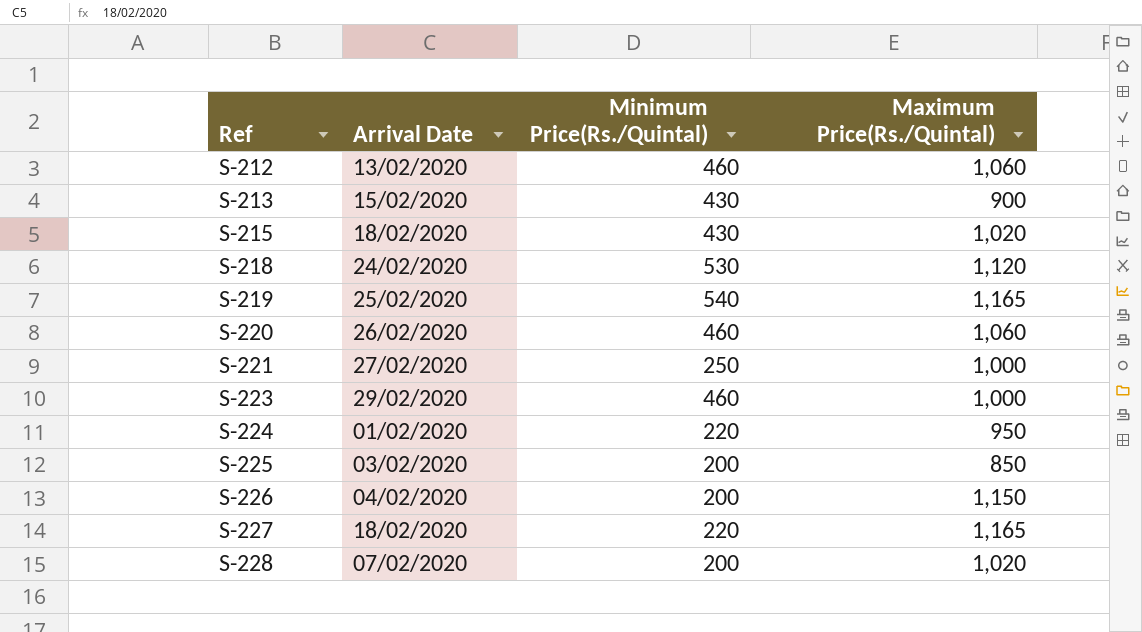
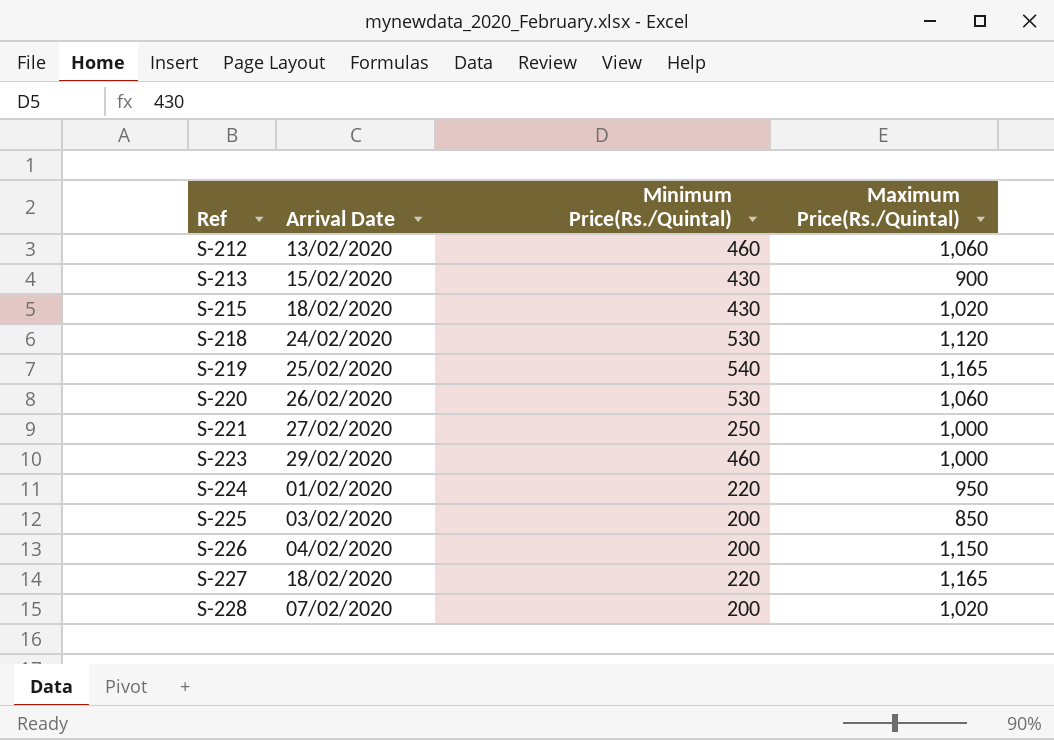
S-220 | Minimum Price(Rs./Quintal): 460 -> 530

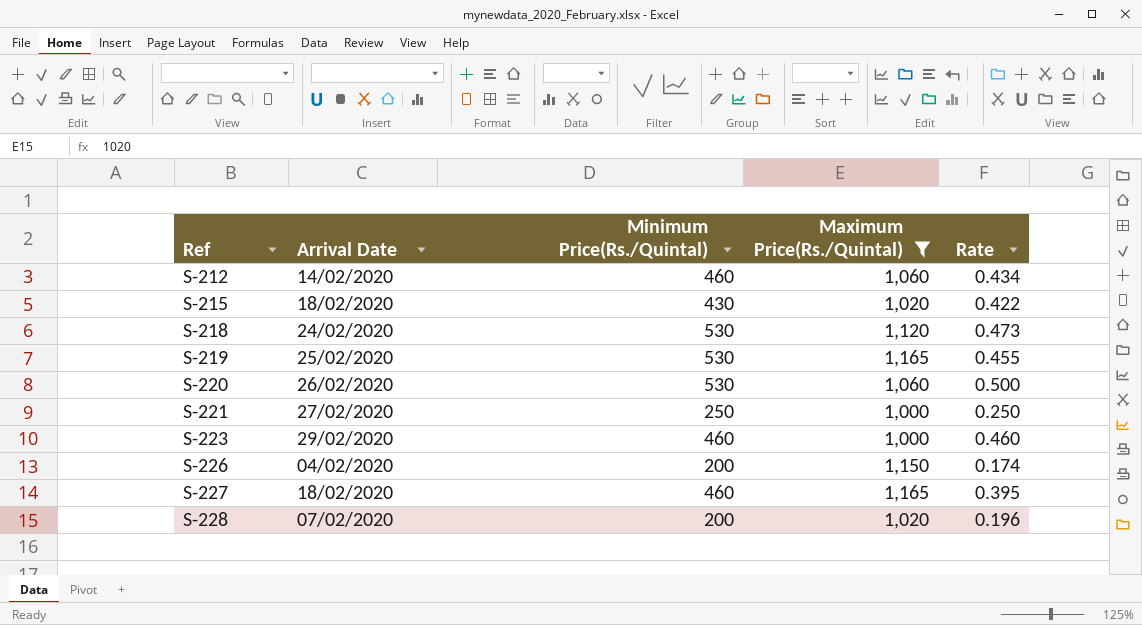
filter: none -> Maximum Price(Rs./Quintal) >= 1,000
column Rate | formula: none -> [Minimum Price(Rs./Quintal)] / [Maximum Price(Rs./Quintal)]
S-212 | Arrival Date: 13/02/2020 -> 14/02/2020
S-219 | Minimum Price(Rs./Quintal): 540 -> 530
S-227 | Minimum Price(Rs./Quintal): 220 -> 460

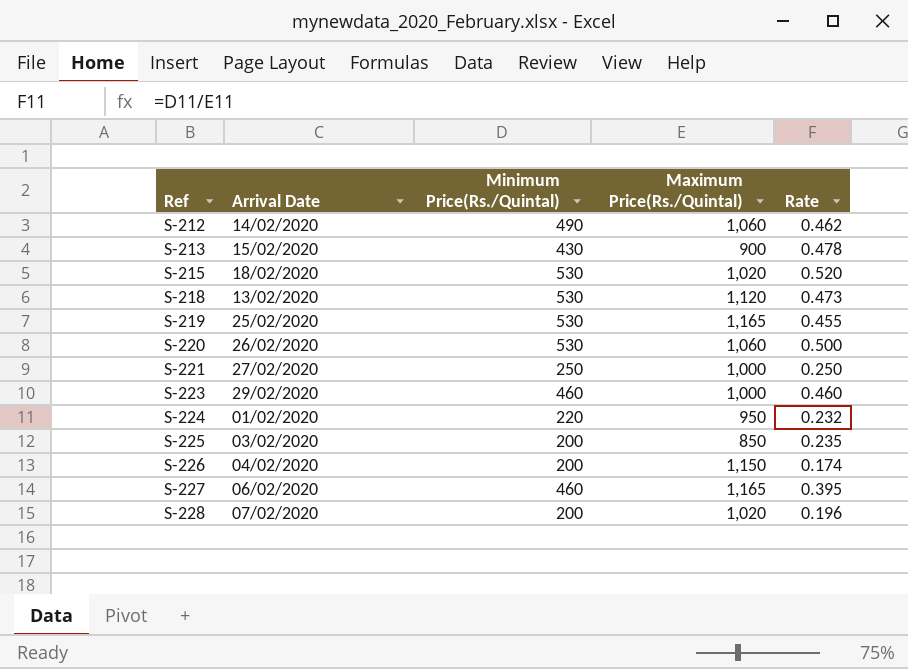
filter: Maximum Price(Rs./Quintal) >= 1,000 -> none
S-212 | Minimum Price(Rs./Quintal): 460 -> 490
S-212 | Rate: 0.434 -> 0.462
S-215 | Minimum Price(Rs./Quintal): 430 -> 530
S-215 | Rate: 0.422 -> 0.520
S-218 | Arrival Date: 24/02/2020 -> 13/02/2020
S-227 | Arrival Date: 18/02/2020 -> 06/02/2020

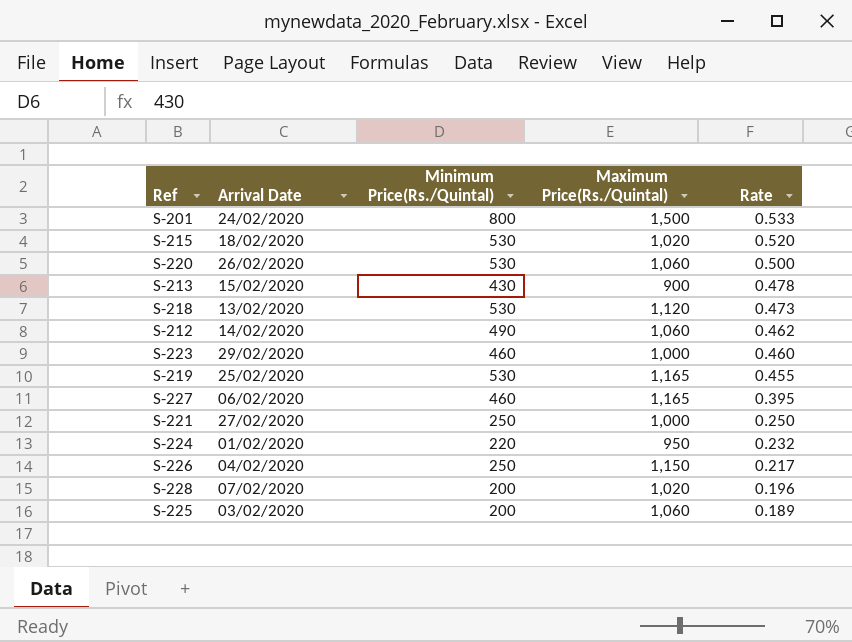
row order: Ref ascending -> Rate descending
row S-201: none -> 24/02/2020 | 800 | 1,500 | 0.533
S-226 | Minimum Price(Rs./Quintal): 200 -> 250
S-226 | Rate: 0.174 -> 0.217
S-225 | Maximum Price(Rs./Quintal): 850 -> 1,060
S-225 | Rate: 0.235 -> 0.189

